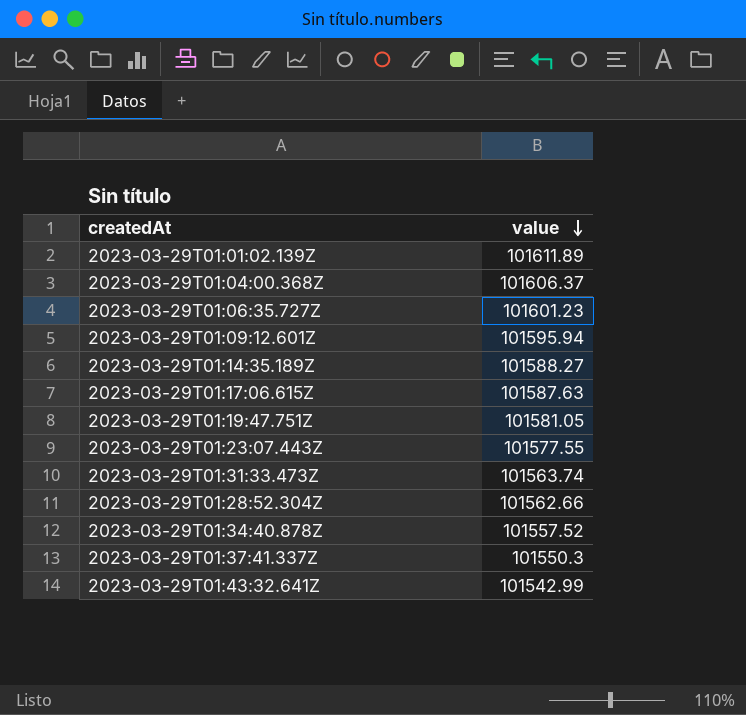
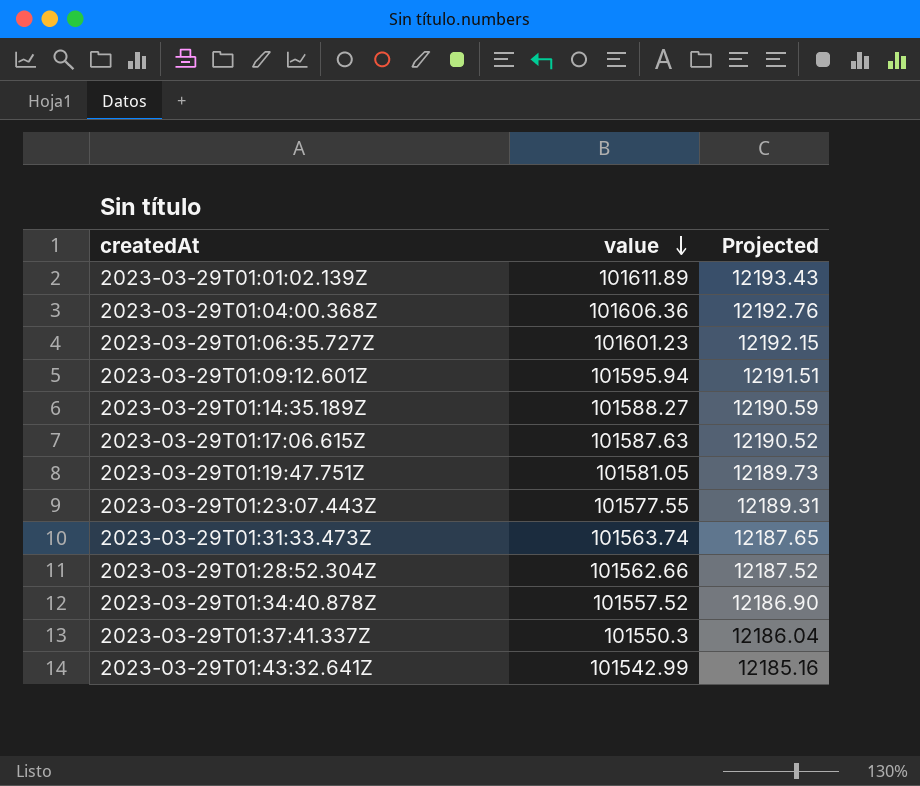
column Projected | formula: none -> [value] * 0.12
2023-03-29T01:04:00.368Z | value: 101606.37 -> 101606.36

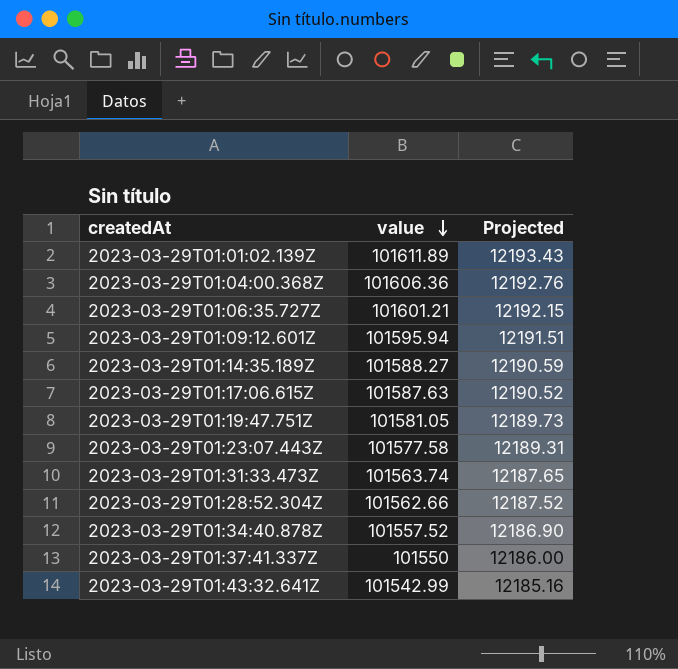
2023-03-29T01:06:35.727Z | value: 101601.23 -> 101601.21
2023-03-29T01:23:07.443Z | value: 101577.55 -> 101577.58
2023-03-29T01:37:41.337Z | value: 101550.3 -> 101550
2023-03-29T01:37:41.337Z | Projected: 12186.04 -> 12186.00

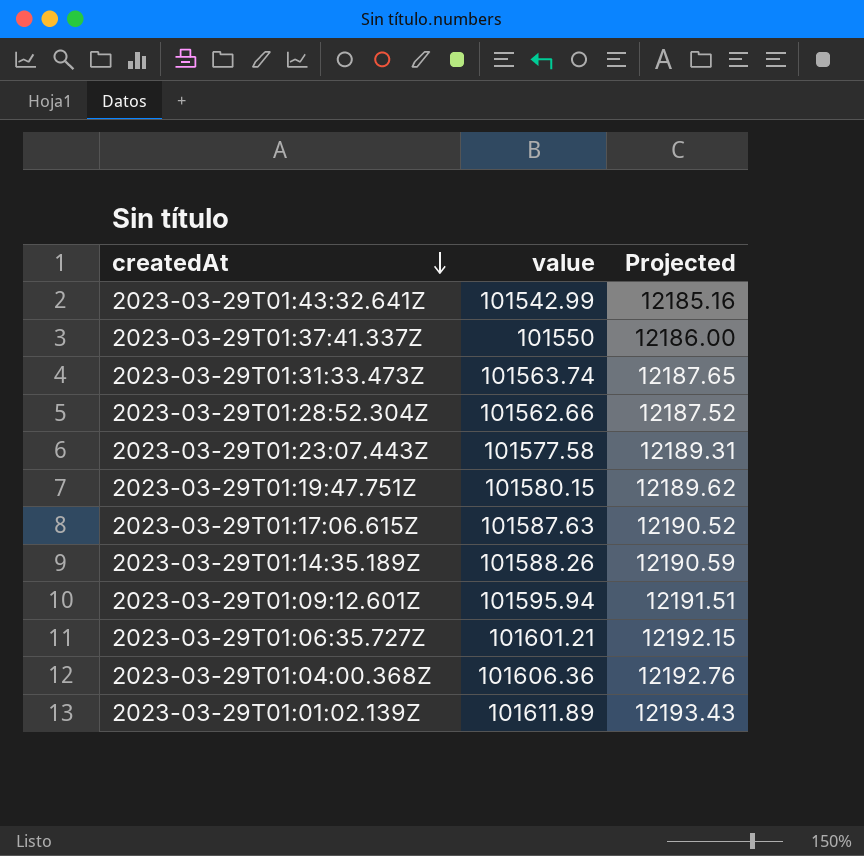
row order: value descending -> createdAt descending
row 2023-03-29T01:34:40.878Z: 101557.52 | 12186.90 -> none
2023-03-29T01:19:47.751Z | value: 101581.05 -> 101580.15
2023-03-29T01:19:47.751Z | Projected: 12189.73 -> 12189.62
2023-03-29T01:14:35.189Z | value: 101588.27 -> 101588.26

